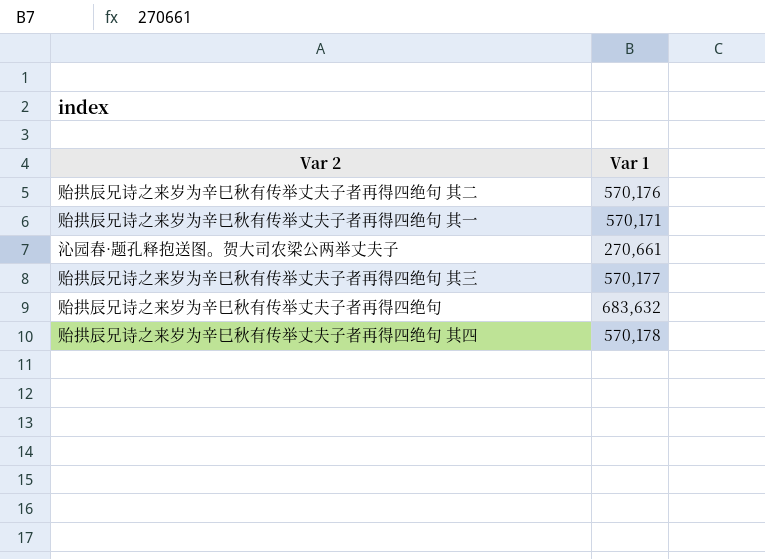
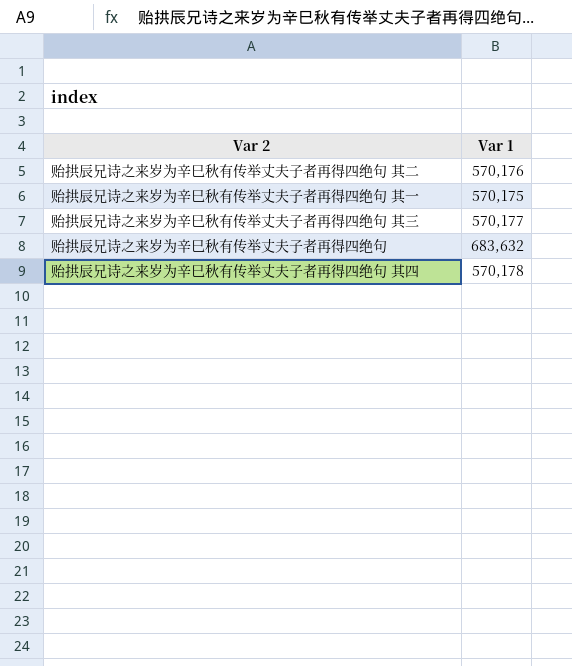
row 沁园春·题孔释抱送图。贺大司农梁公两举丈夫子: 270,661 -> none
贻拱辰兄诗之来岁为辛巳秋有传举丈夫子者再得四绝句 其一 | Var 1: 570,171 -> 570,175

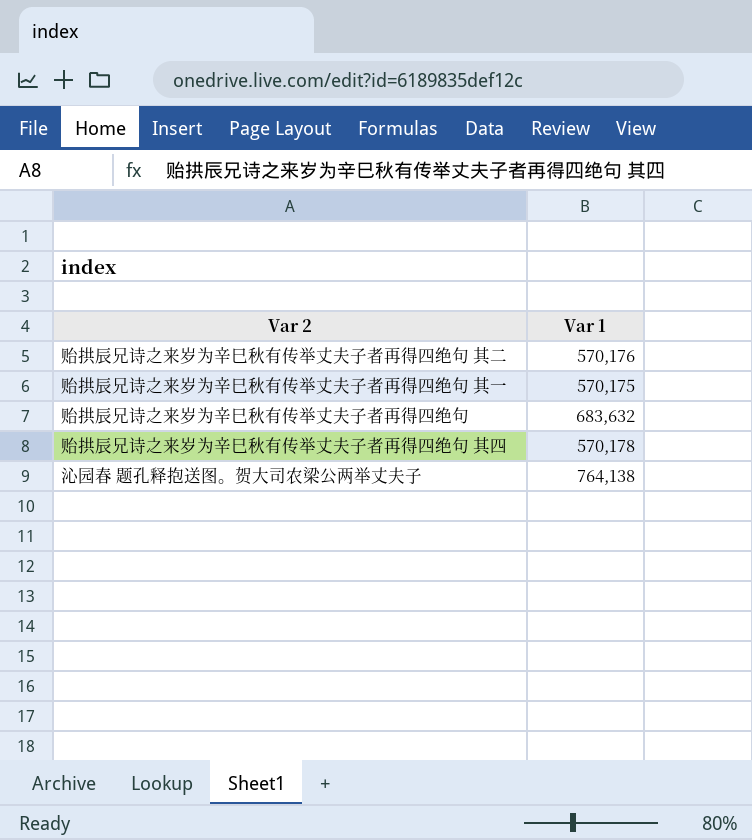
row 贻拱辰兄诗之来岁为辛巳秋有传举丈夫子者再得四绝句 其三: 570,177 -> none
row 沁园春 题孔释抱送图。贺大司农梁公两举丈夫子: none -> 764,138

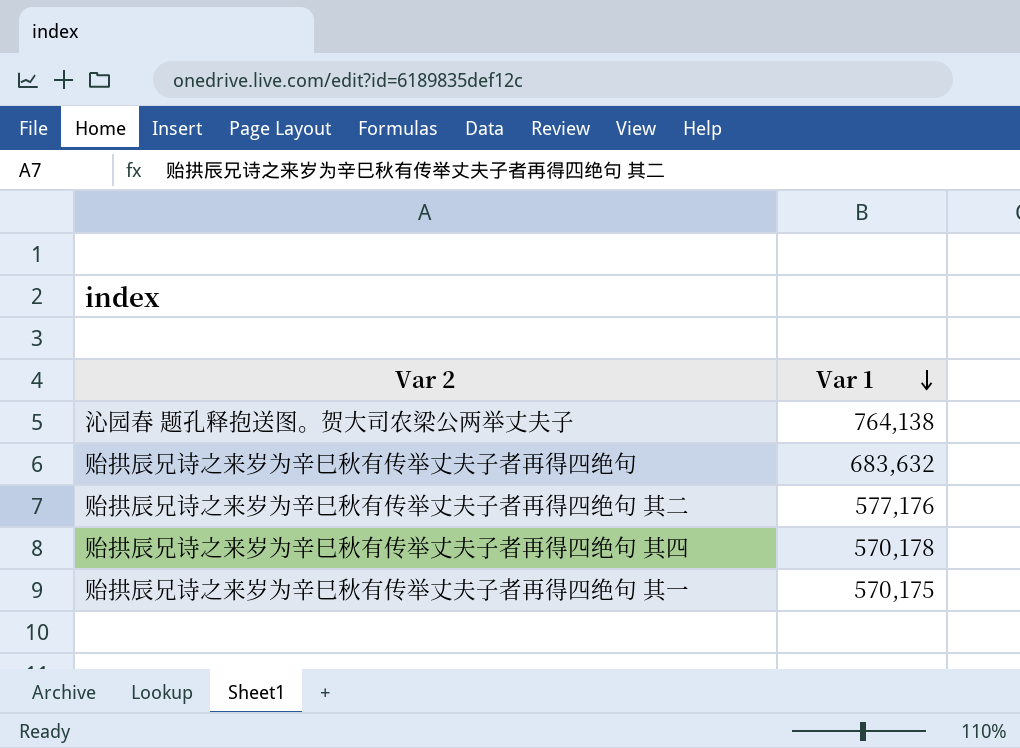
row order: none -> Var 1 descending
贻拱辰兄诗之来岁为辛巳秋有传举丈夫子者再得四绝句 其二 | Var 1: 570,176 -> 577,176

